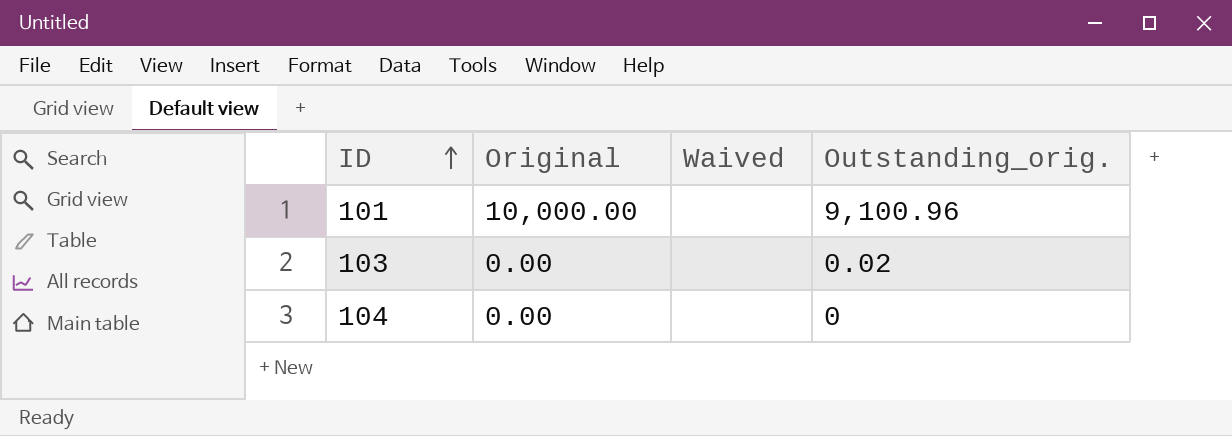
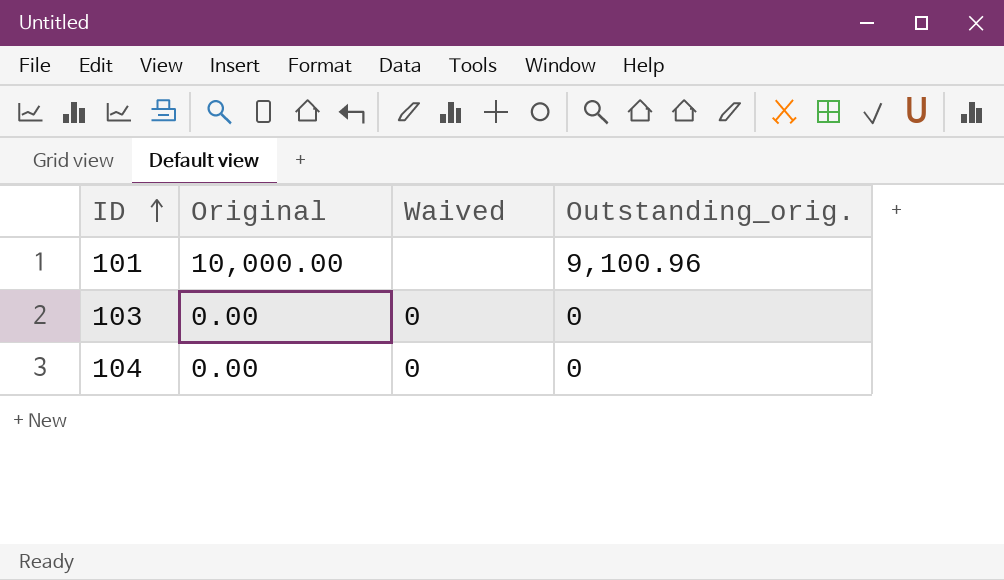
103 | Waived: none -> 0
103 | Outstanding_orig.: 0.02 -> 0
104 | Waived: none -> 0

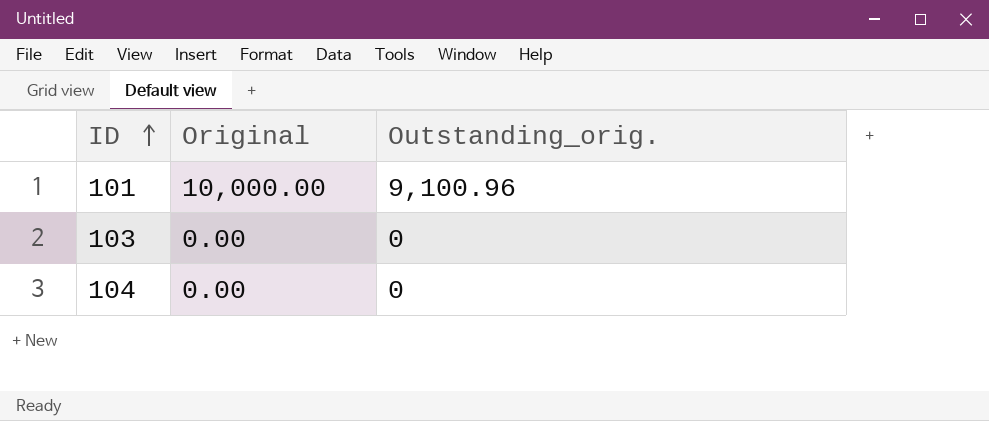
column Waived | position: 3 -> none

